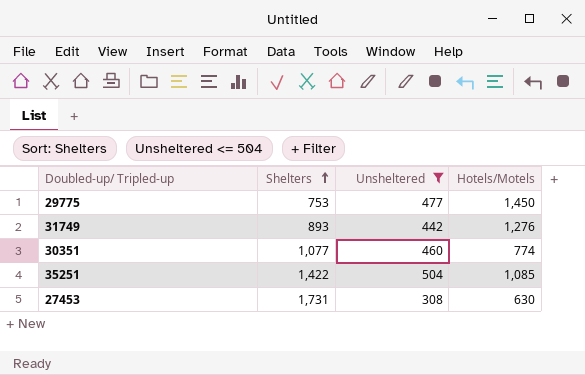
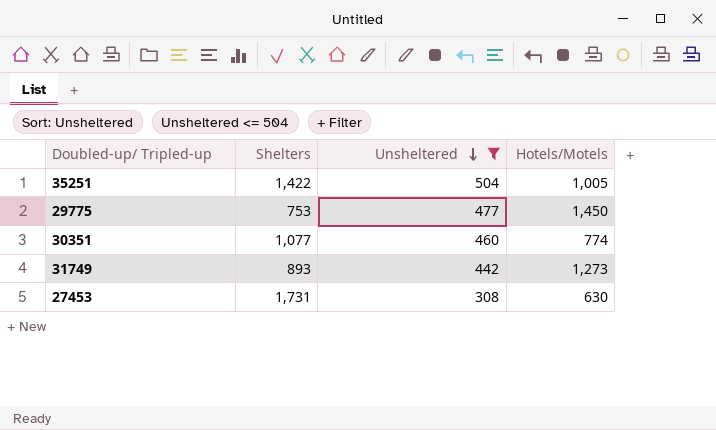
row order: Shelters ascending -> Unsheltered descending
35251 | Hotels/Motels: 1,085 -> 1,005
31749 | Hotels/Motels: 1,276 -> 1,273

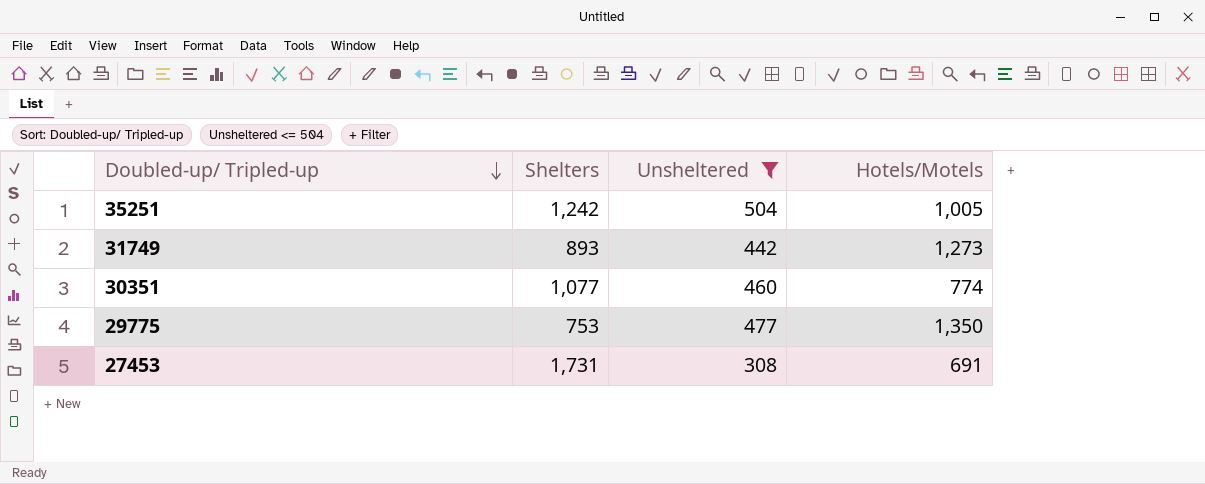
row order: Unsheltered descending -> Doubled-up/ Tripled-up descending
35251 | Shelters: 1,422 -> 1,242
29775 | Hotels/Motels: 1,450 -> 1,350
27453 | Hotels/Motels: 630 -> 691

